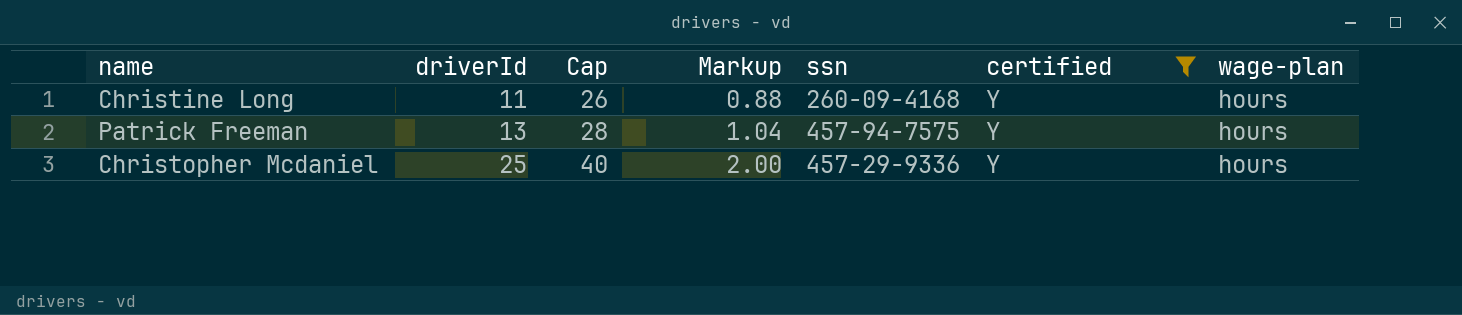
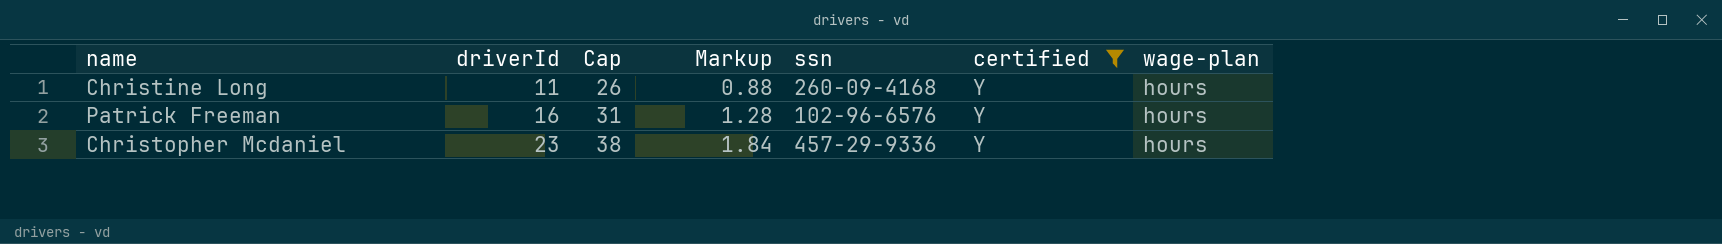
Patrick Freeman | driverId: 13 -> 16
Patrick Freeman | Cap: 28 -> 31
Patrick Freeman | Markup: 1.04 -> 1.28
Patrick Freeman | ssn: 457-94-7575 -> 102-96-6576
Christopher Mcdaniel | driverId: 25 -> 23
Christopher Mcdaniel | Cap: 40 -> 38
Christopher Mcdaniel | Markup: 2.00 -> 1.84

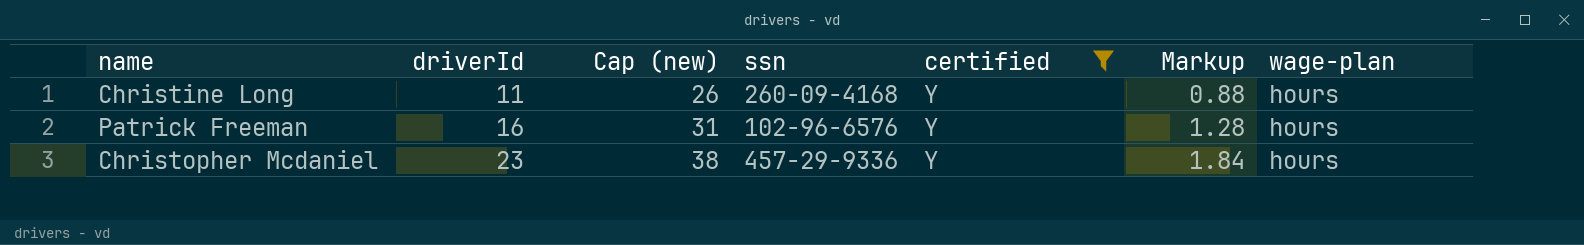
column name: Cap -> Cap (new)
column Markup | position: 4 -> 6

